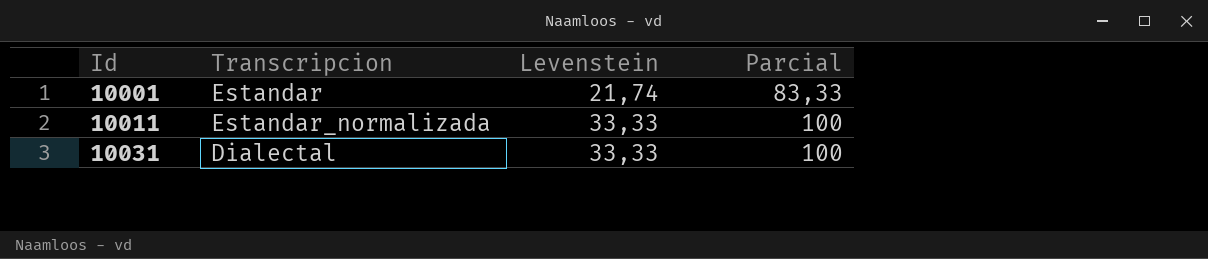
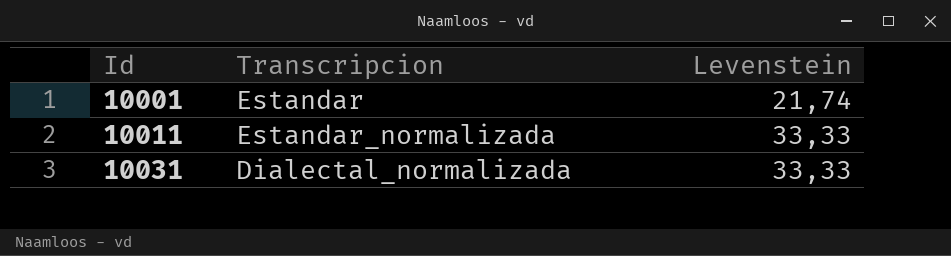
column Parcial | position: 4 -> none
10031 | Transcripcion: Dialectal -> Dialectal_normalizada

